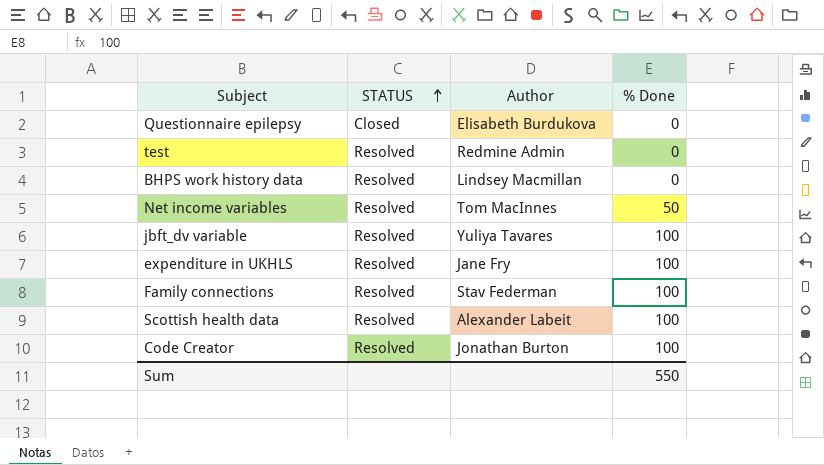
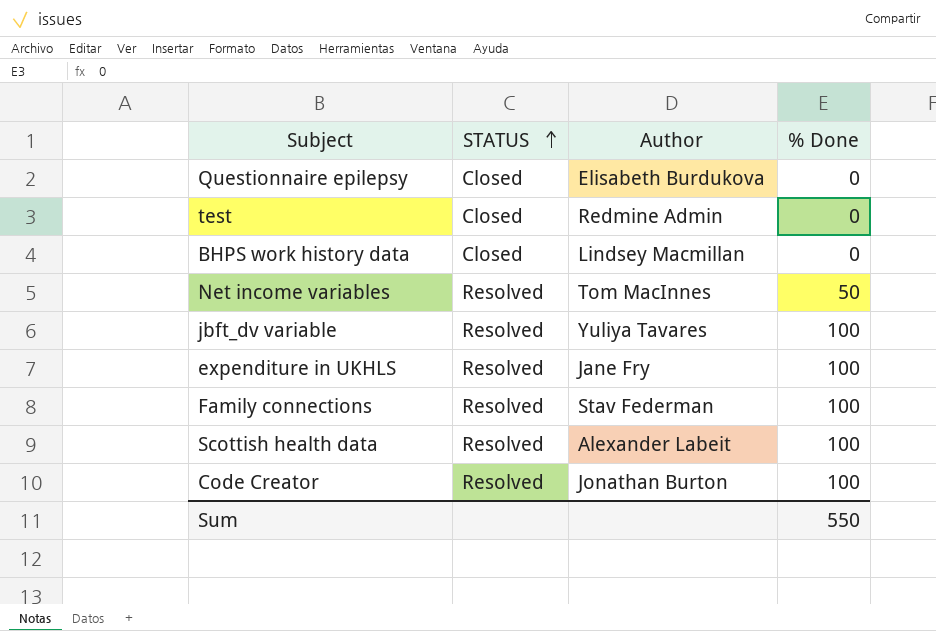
test | STATUS: Resolved -> Closed
BHPS work history data | STATUS: Resolved -> Closed

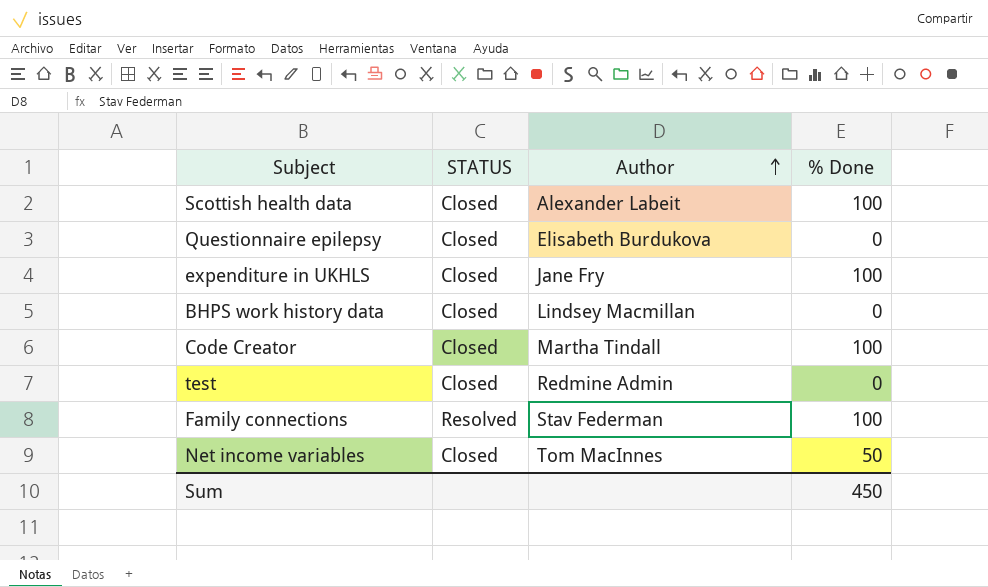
row order: STATUS ascending -> Author ascending
row jbft_dv variable: Resolved | Yuliya Tavares | 100 -> none
Scottish health data | STATUS: Resolved -> Closed
expenditure in UKHLS | STATUS: Resolved -> Closed
Code Creator | STATUS: Resolved -> Closed
Code Creator | Author: Jonathan Burton -> Martha Tindall
Net income variables | STATUS: Resolved -> Closed
Sum | % Done: 550 -> 450

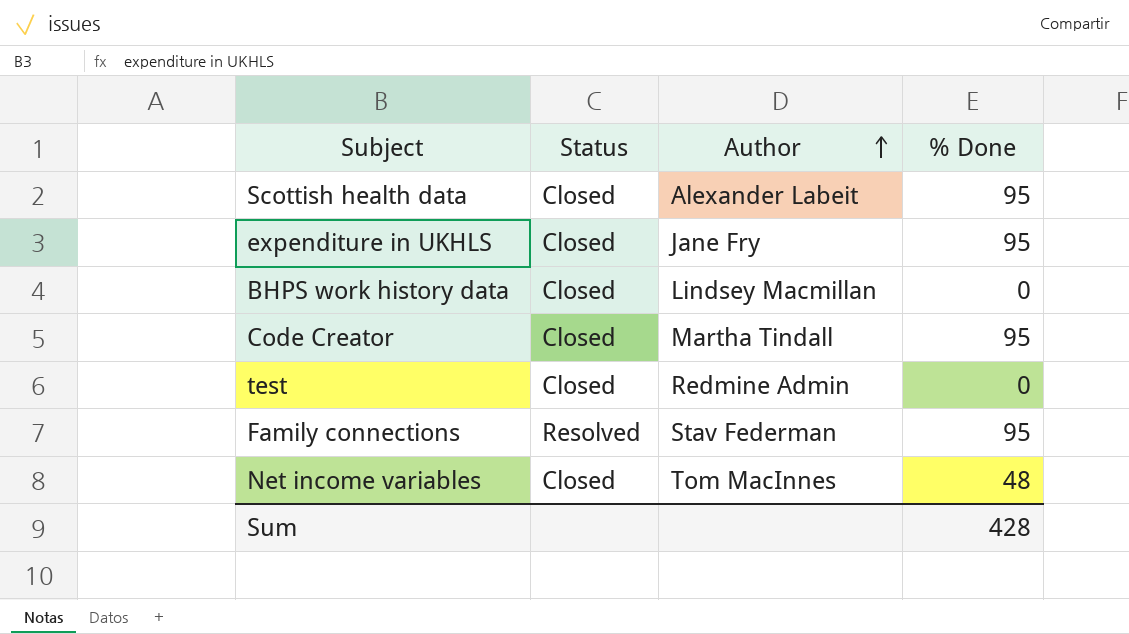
column name: STATUS -> Status
row Questionnaire epilepsy: Closed | Elisabeth Burdukova | 0 -> none
Scottish health data | % Done: 100 -> 95
expenditure in UKHLS | % Done: 100 -> 95
Code Creator | % Done: 100 -> 95
Family connections | % Done: 100 -> 95
Net income variables | % Done: 50 -> 48
Sum | % Done: 450 -> 428

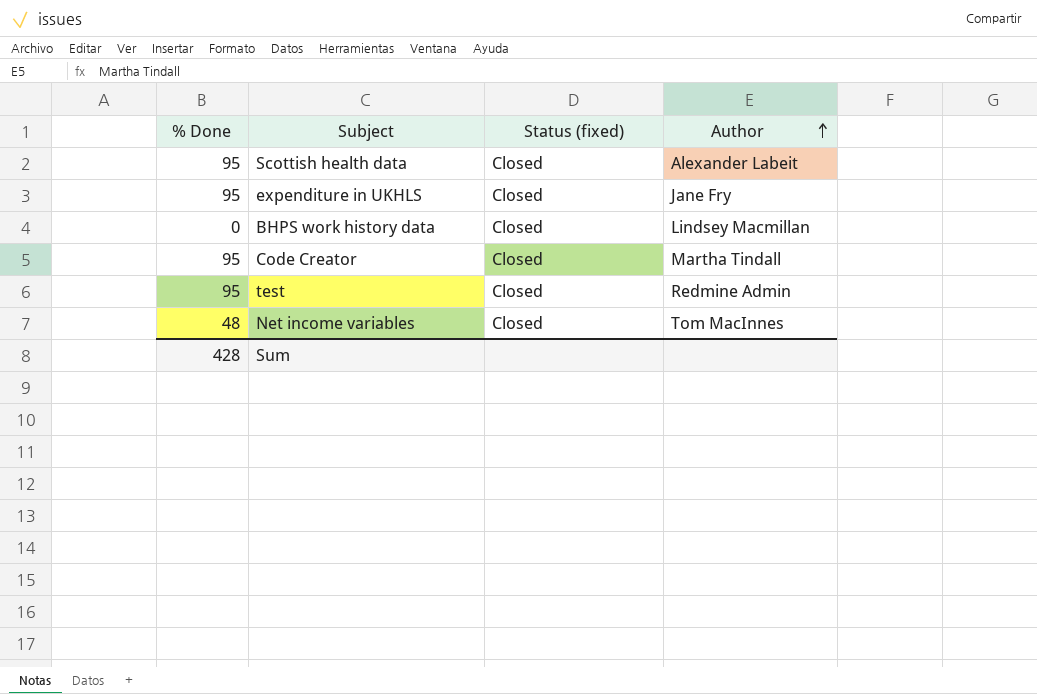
column % Done | position: 4 -> 1
column name: Status -> Status (fixed)
row Family connections: Resolved | Stav Federman | 95 -> none
test | % Done: 0 -> 95

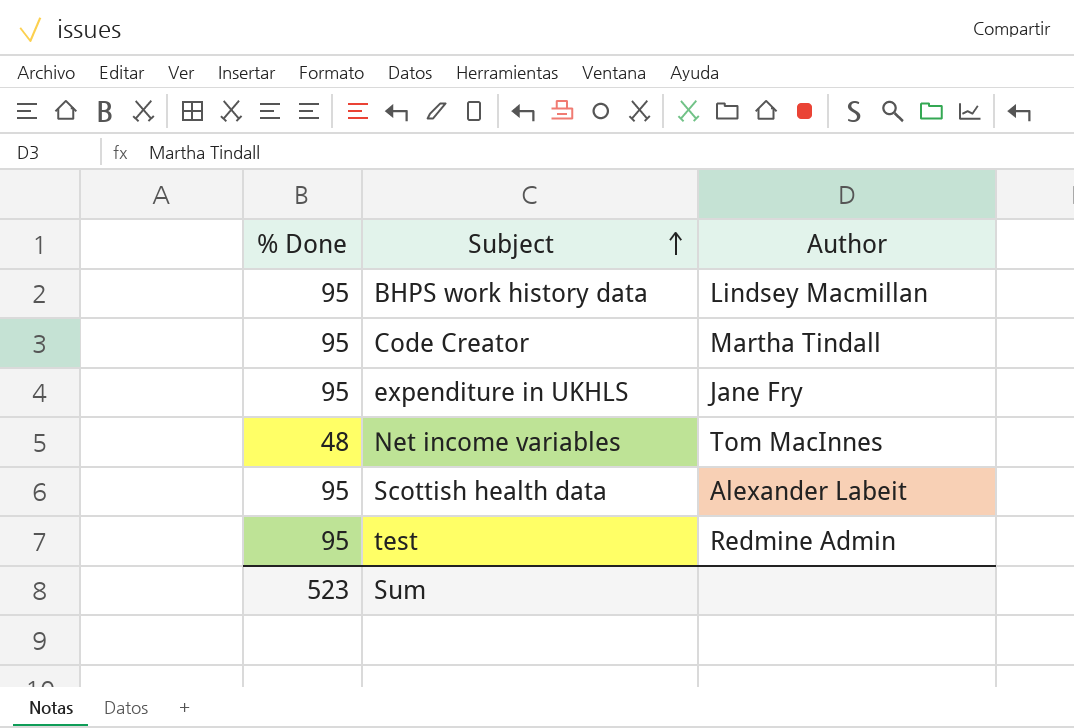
row order: Author ascending -> Subject ascending
column Status (fixed) | position: 3 -> none
BHPS work history data | % Done: 0 -> 95
Sum | % Done: 428 -> 523

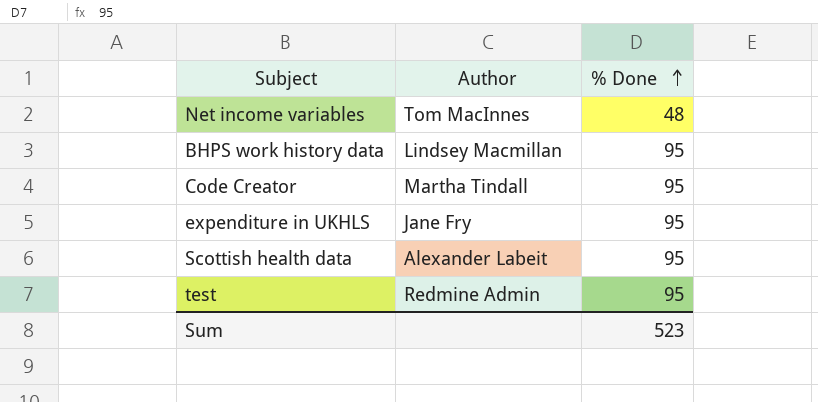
row order: Subject ascending -> % Done ascending
column % Done | position: 1 -> 3

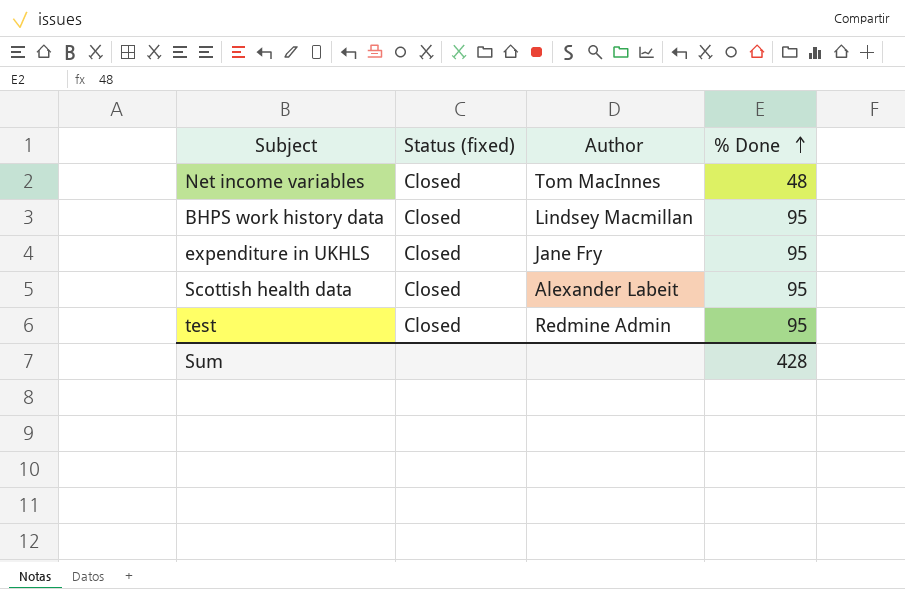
column Status (fixed) | position: none -> 2
row Code Creator: Martha Tindall | 95 -> none
Sum | % Done: 523 -> 428

